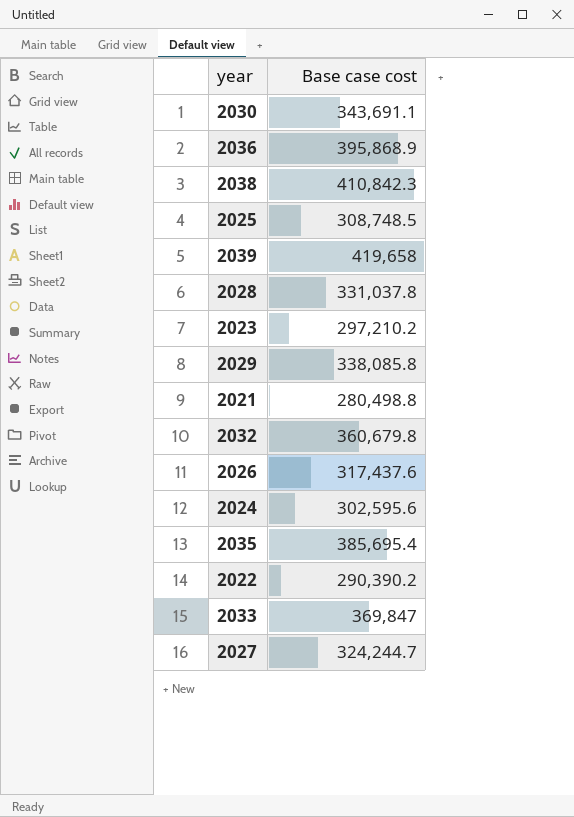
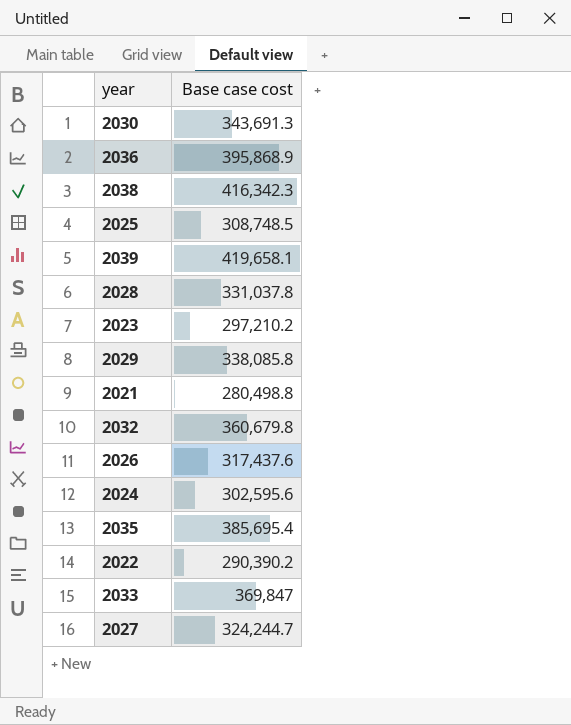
2030 | Base case cost: 343,691.1 -> 343,691.3
2038 | Base case cost: 410,842.3 -> 416,342.3
2039 | Base case cost: 419,658 -> 419,658.1

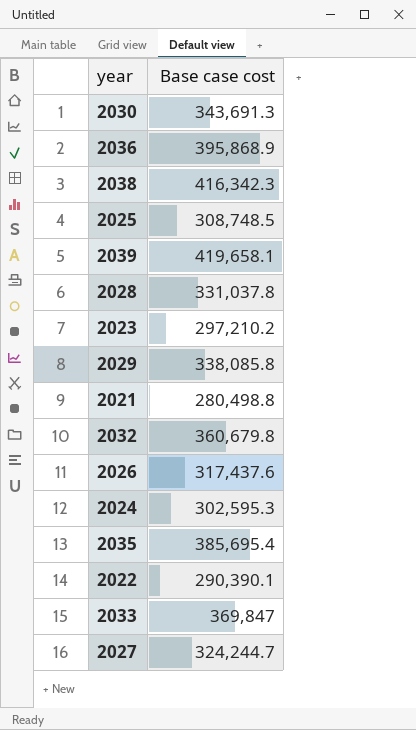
2024 | Base case cost: 302,595.6 -> 302,595.3
2022 | Base case cost: 290,390.2 -> 290,390.1

